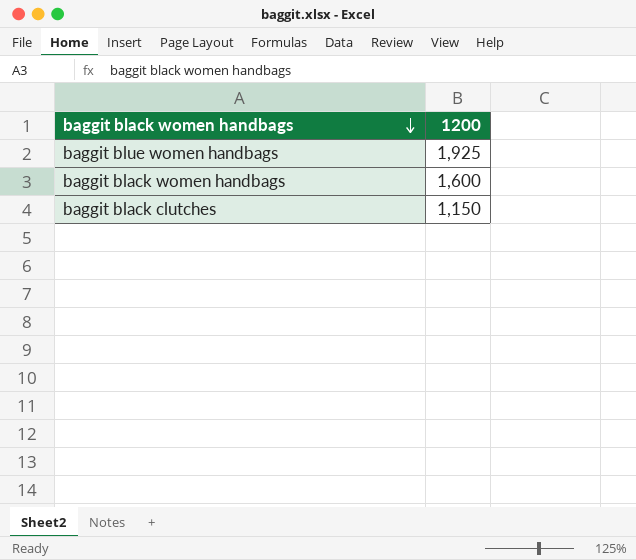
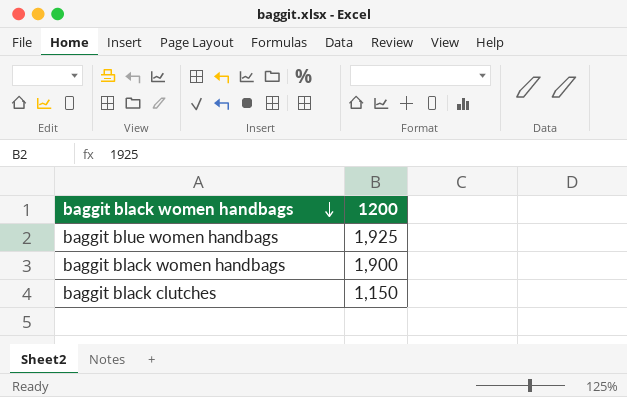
baggit black women handbags | 1200: 1,600 -> 1,900

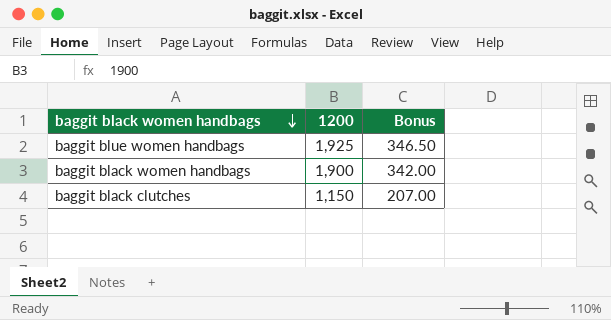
column Bonus | formula: none -> [1200] * 0.18

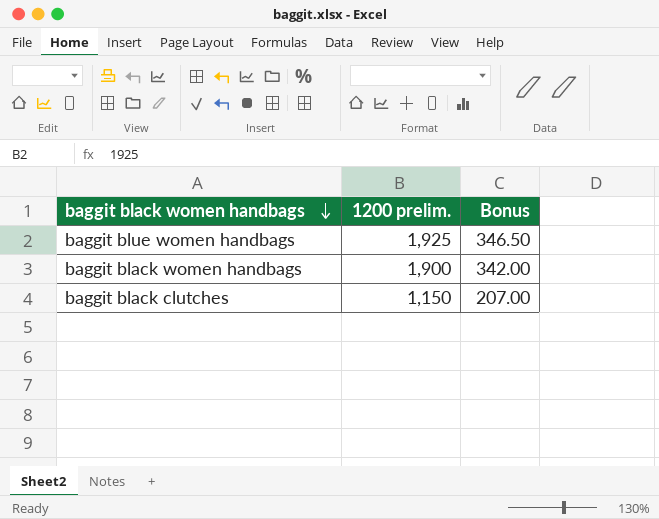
column name: 1200 -> 1200 prelim.

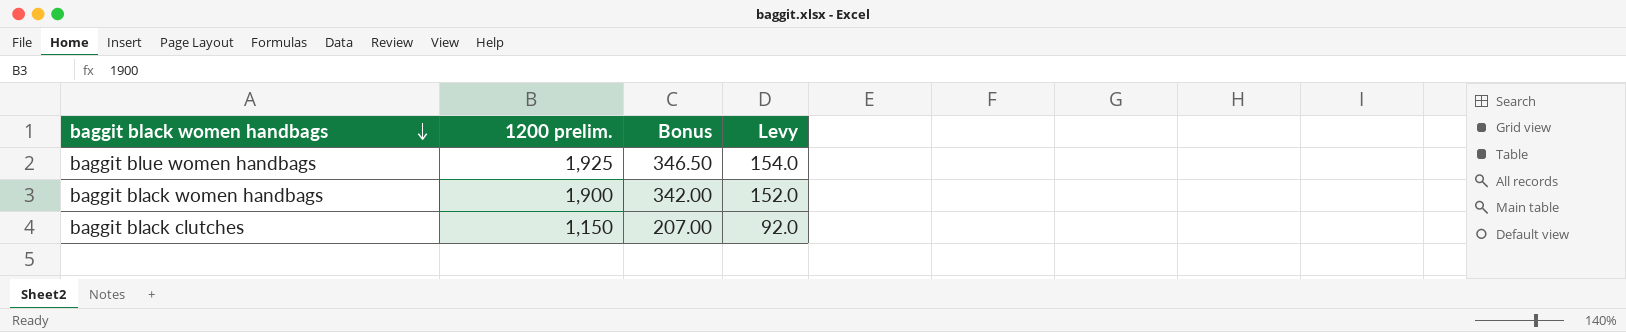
column Levy | formula: none -> [1200 prelim.] * 0.08

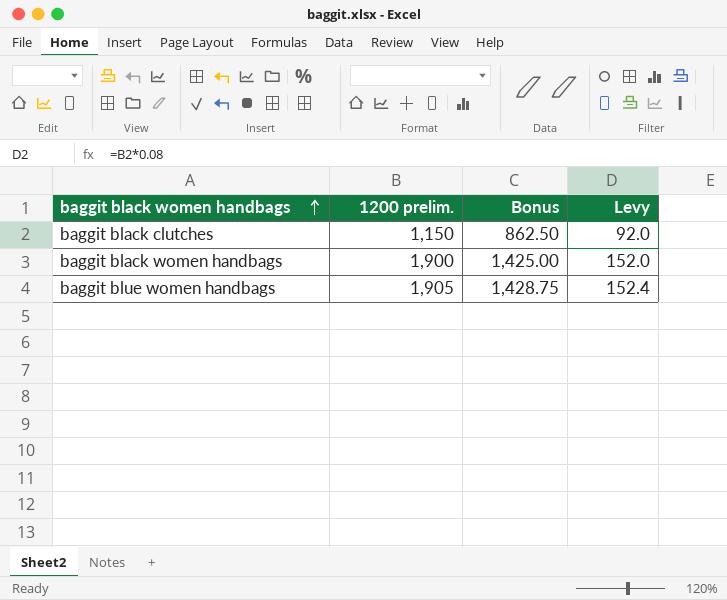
row order: baggit black women handbags descending -> baggit black women handbags ascending
column Bonus | formula: [1200 prelim.] * 0.18 -> [1200 prelim.] * 0.75
baggit blue women handbags | 1200 prelim.: 1,925 -> 1,905
baggit blue women handbags | Levy: 154.0 -> 152.4

